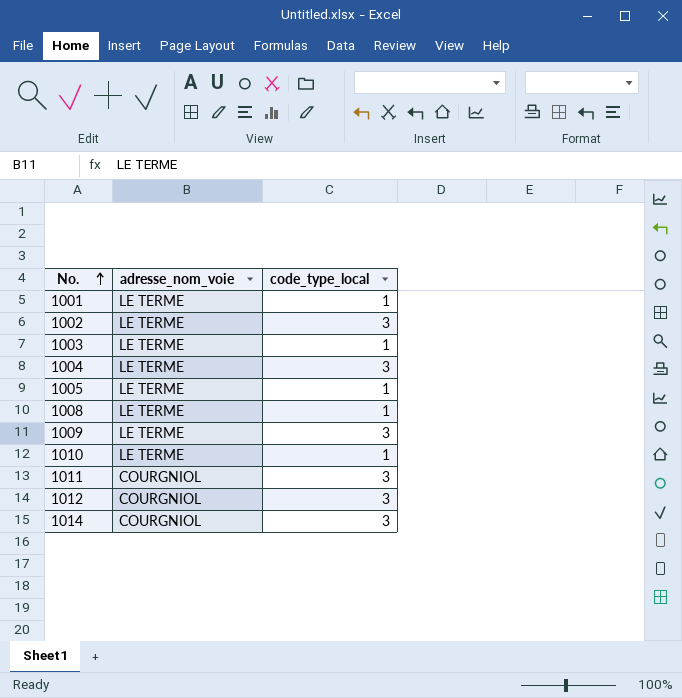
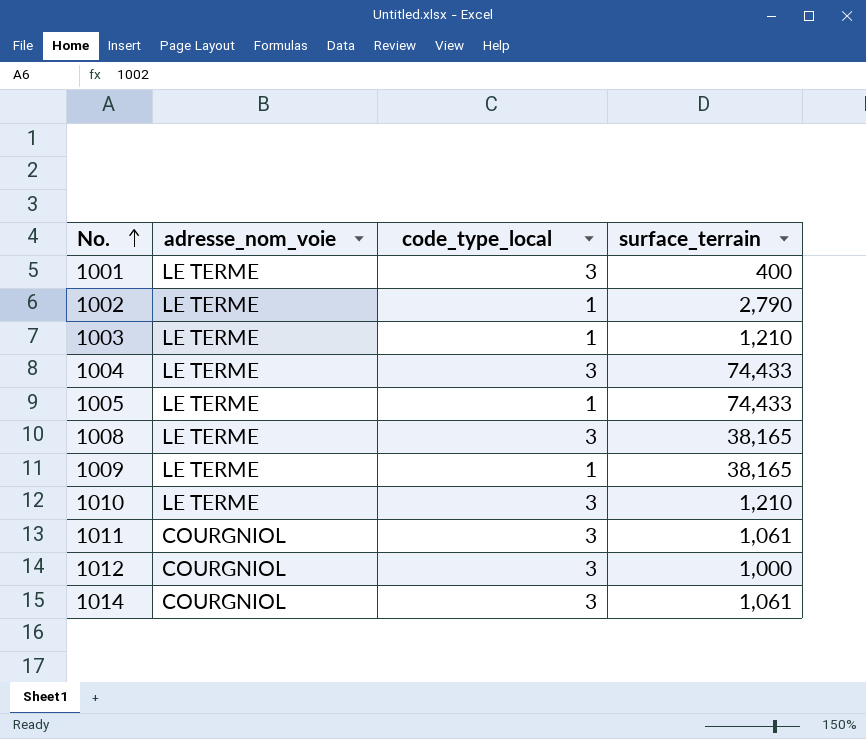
column surface_terrain | position: none -> 4
1001 | code_type_local: 1 -> 3
1002 | code_type_local: 3 -> 1
1008 | code_type_local: 1 -> 3
1009 | code_type_local: 3 -> 1
1010 | code_type_local: 1 -> 3

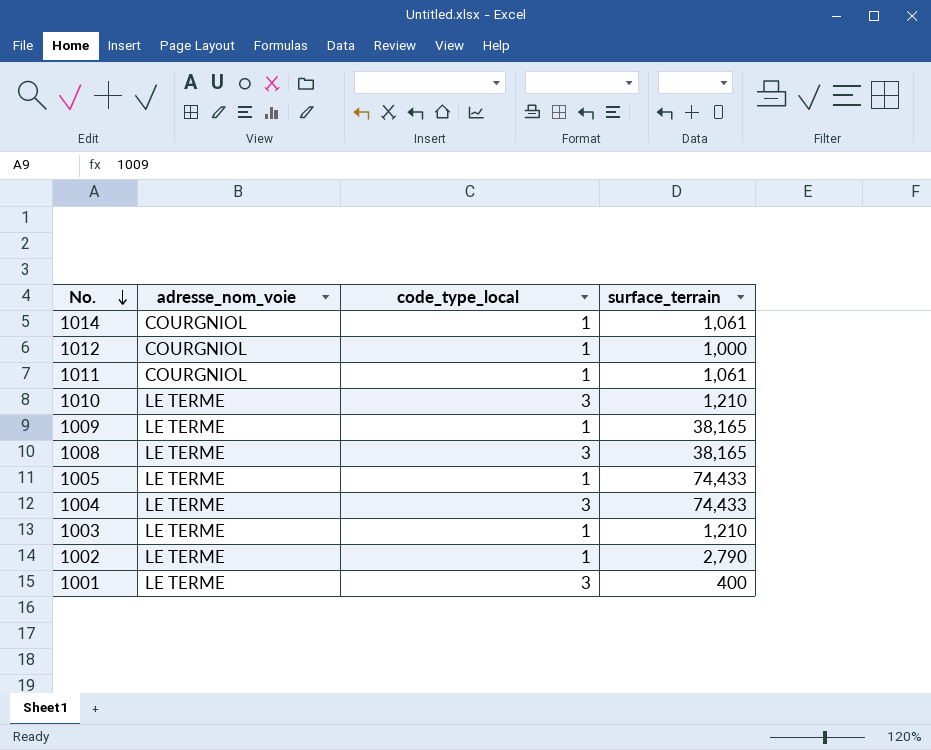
row order: No. ascending -> No. descending
1014 | code_type_local: 3 -> 1
1012 | code_type_local: 3 -> 1
1011 | code_type_local: 3 -> 1

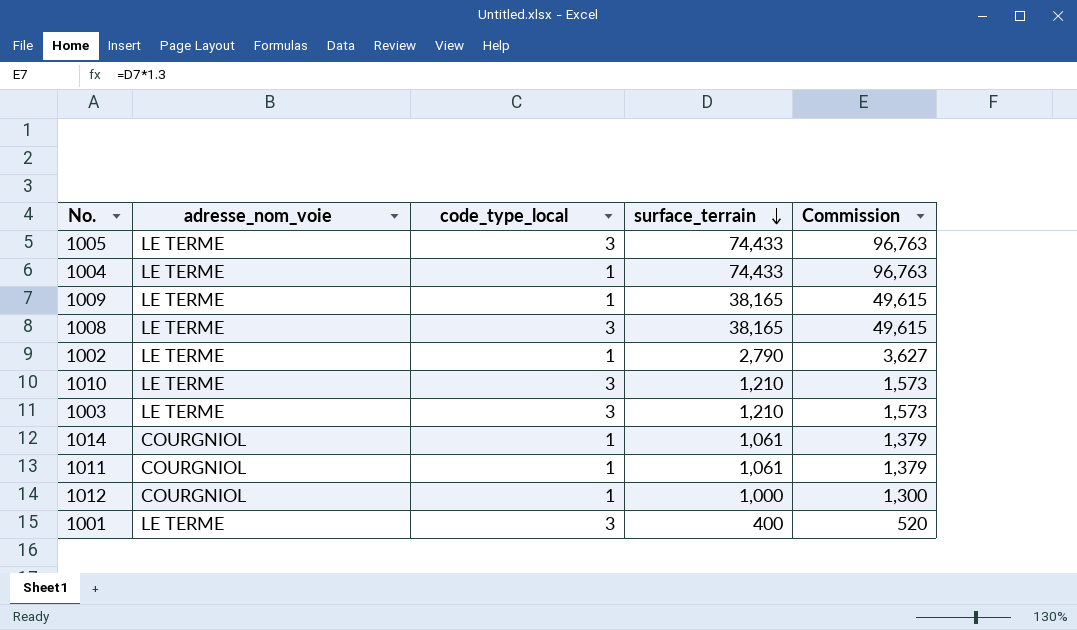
row order: No. descending -> surface_terrain descending
column Commission | formula: none -> [surface_terrain] * 1.3
1005 | code_type_local: 1 -> 3
1004 | code_type_local: 3 -> 1
1003 | code_type_local: 1 -> 3

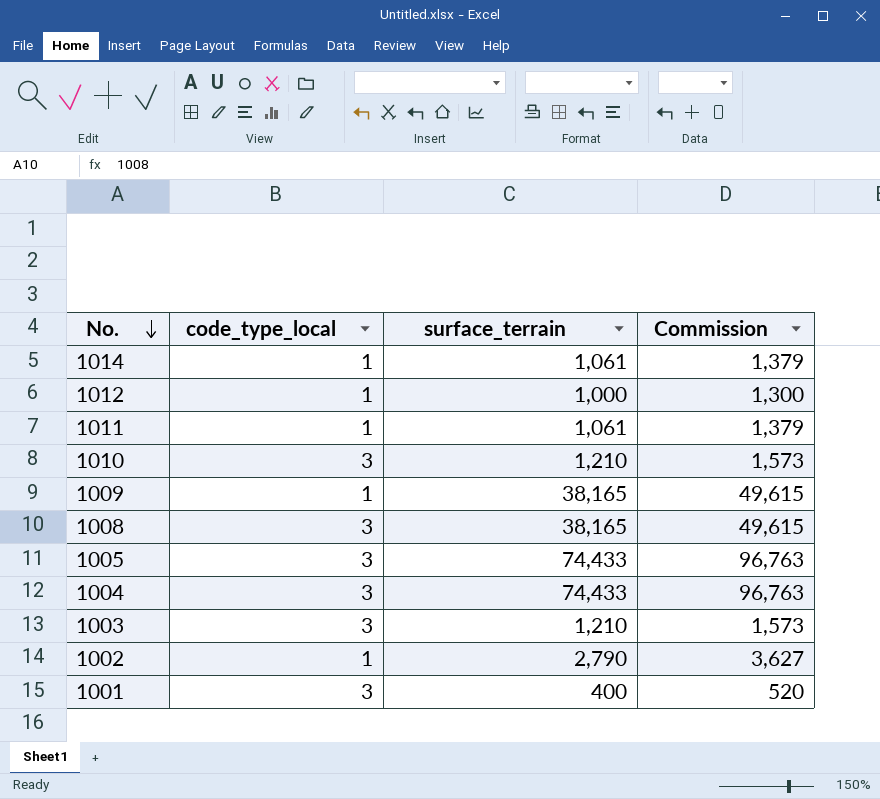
row order: surface_terrain descending -> No. descending
column adresse_nom_voie | position: 2 -> none
1004 | code_type_local: 1 -> 3

